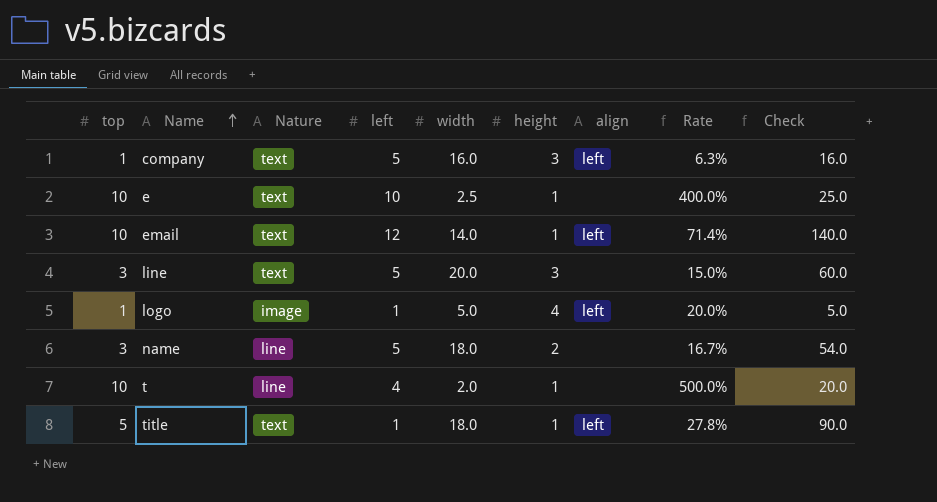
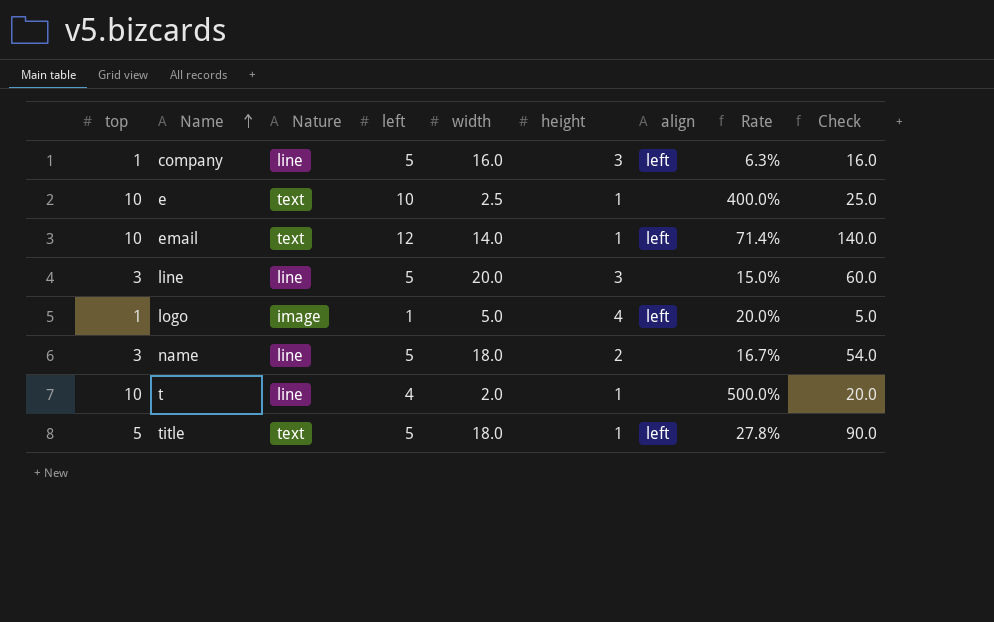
company | Nature: text -> line
line | Nature: text -> line
title | left: 1 -> 5

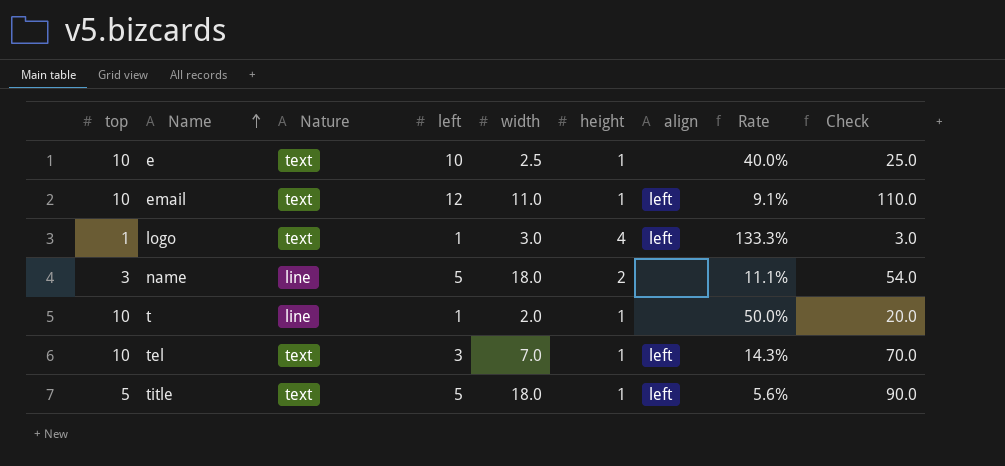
column Rate | formula: [top] / [width] -> [height] / [width]
row company: 1 | line | 5 | 16.0 | 3 | left | 6.3% | 16.0 -> none
row line: 3 | line | 5 | 20.0 | 3 | none | 15.0% | 60.0 -> none
email | width: 14.0 -> 11.0
email | Check: 140.0 -> 110.0
logo | Nature: image -> text
logo | width: 5.0 -> 3.0
logo | Check: 5.0 -> 3.0
t | left: 4 -> 1
row tel: none -> 10 | text | 3 | 7.0 | 1 | left | 14.3% | 70.0

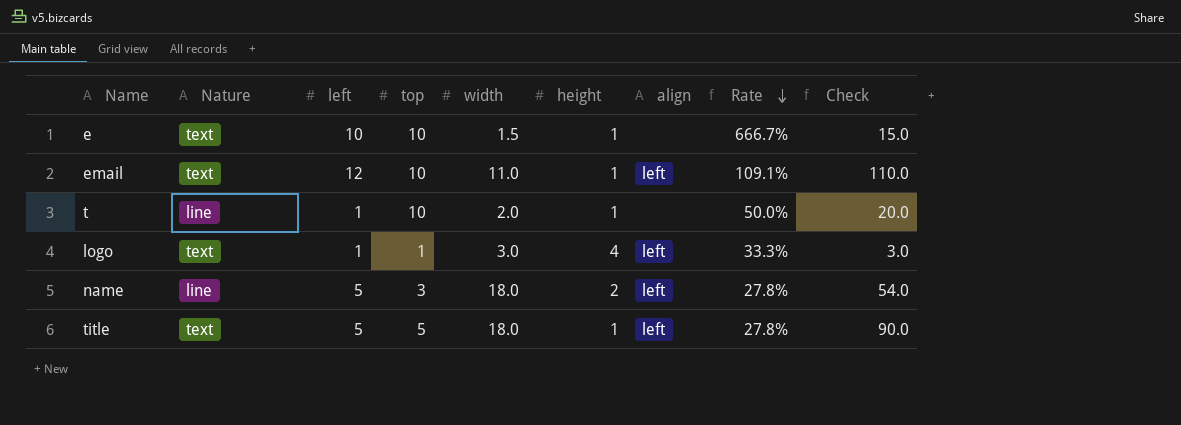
row order: Name ascending -> Rate descending
column top | position: 1 -> 4
column Rate | formula: [height] / [width] -> [left] / [width]
row tel: 10 | text | 3 | 7.0 | 1 | left | 14.3% | 70.0 -> none
e | width: 2.5 -> 1.5
e | Check: 25.0 -> 15.0
name | align: none -> left

